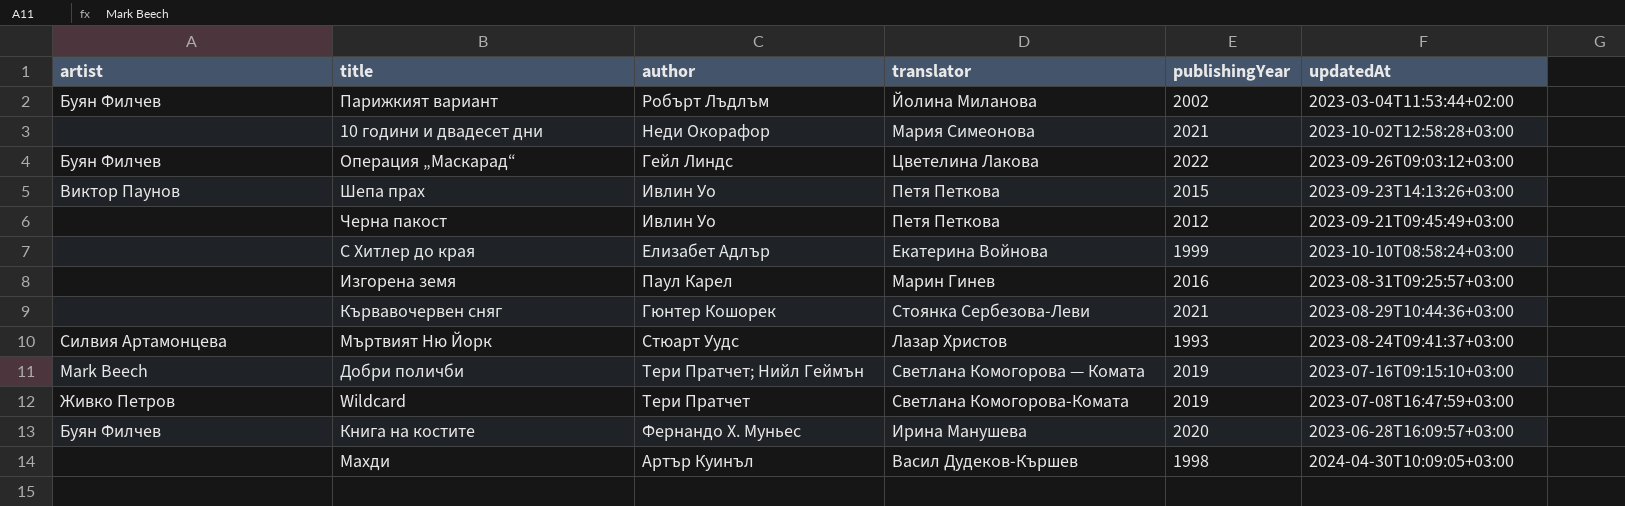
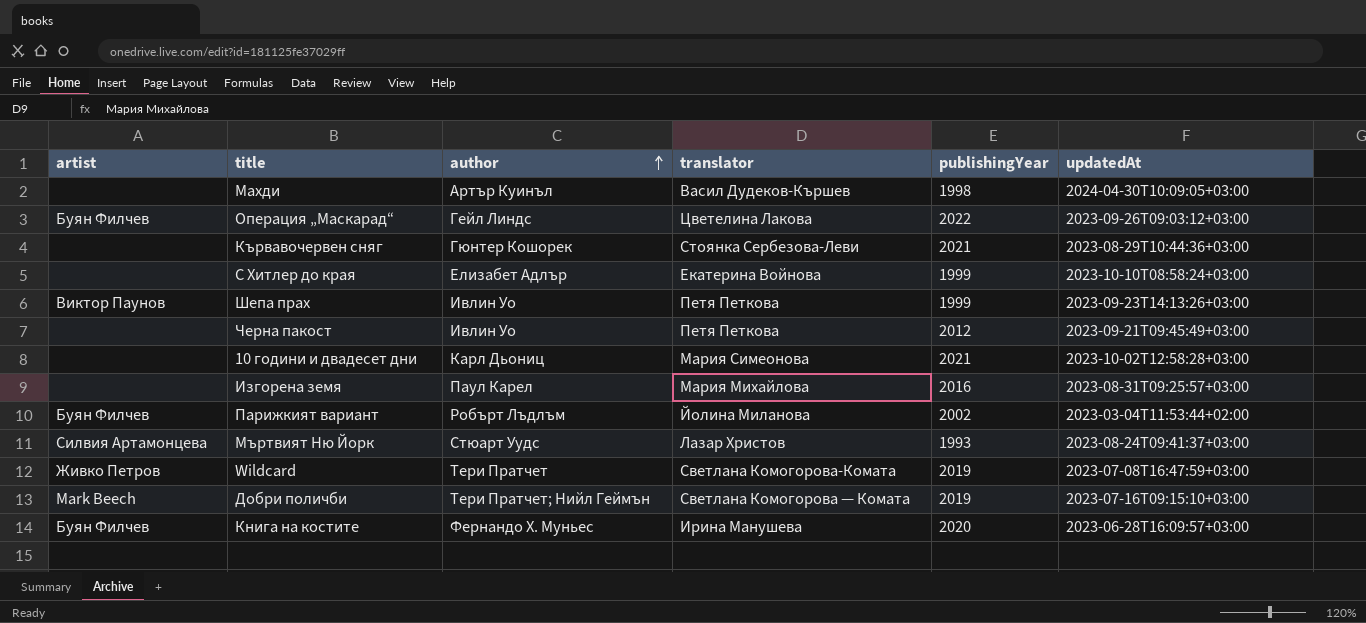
row order: none -> author ascending
Шепа прах | publishingYear: 2015 -> 1999
10 години и двадесет дни | author: Неди Окорафор -> Карл Дьониц
Изгорена земя | translator: Марин Гинев -> Мария Михайлова

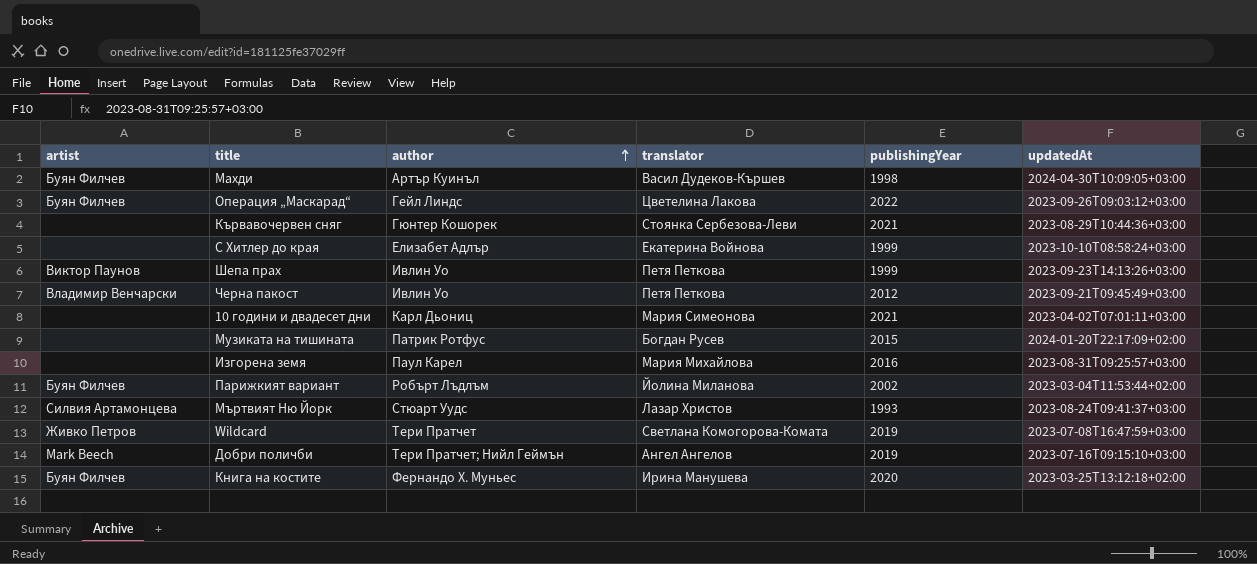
Махди | artist: none -> Буян Филчев
Черна пакост | artist: none -> Владимир Венчарски
10 години и двадесет дни | updatedAt: 2023-10-02T12:58:28+03:00 -> 2023-04-02T07:01:11+03:00
row Музиката на тишината: none -> none | Патрик Ротфус | Богдан Русев | 2015 | 2024-01-20T22:17:09+02:00
Добри поличби | translator: Светлана Комогорова — Комата -> Ангел Ангелов
Книга на костите | updatedAt: 2023-06-28T16:09:57+03:00 -> 2023-03-25T13:12:18+02:00

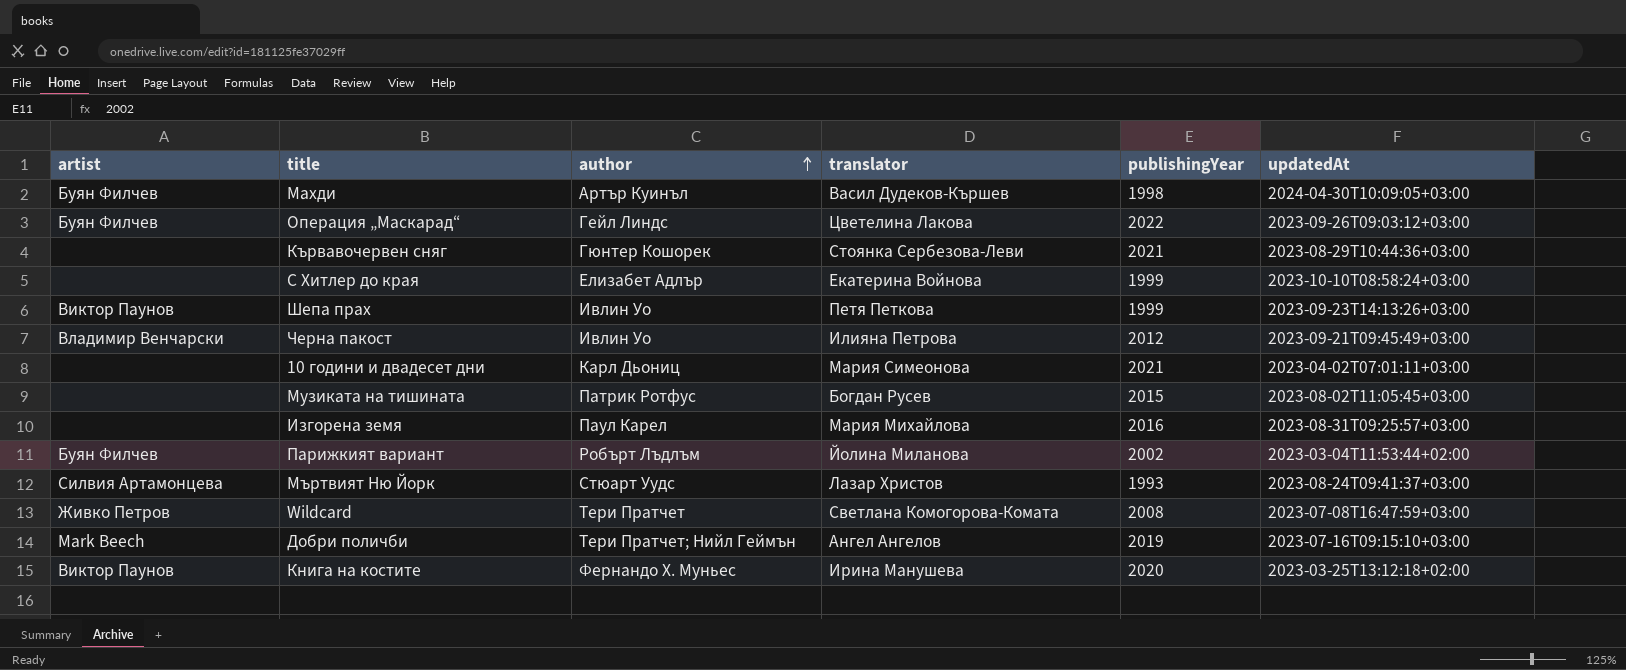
Черна пакост | translator: Петя Петкова -> Илияна Петрова
Музиката на тишината | updatedAt: 2024-01-20T22:17:09+02:00 -> 2023-08-02T11:05:45+03:00
Wildcard | publishingYear: 2019 -> 2008
Книга на костите | artist: Буян Филчев -> Виктор Паунов

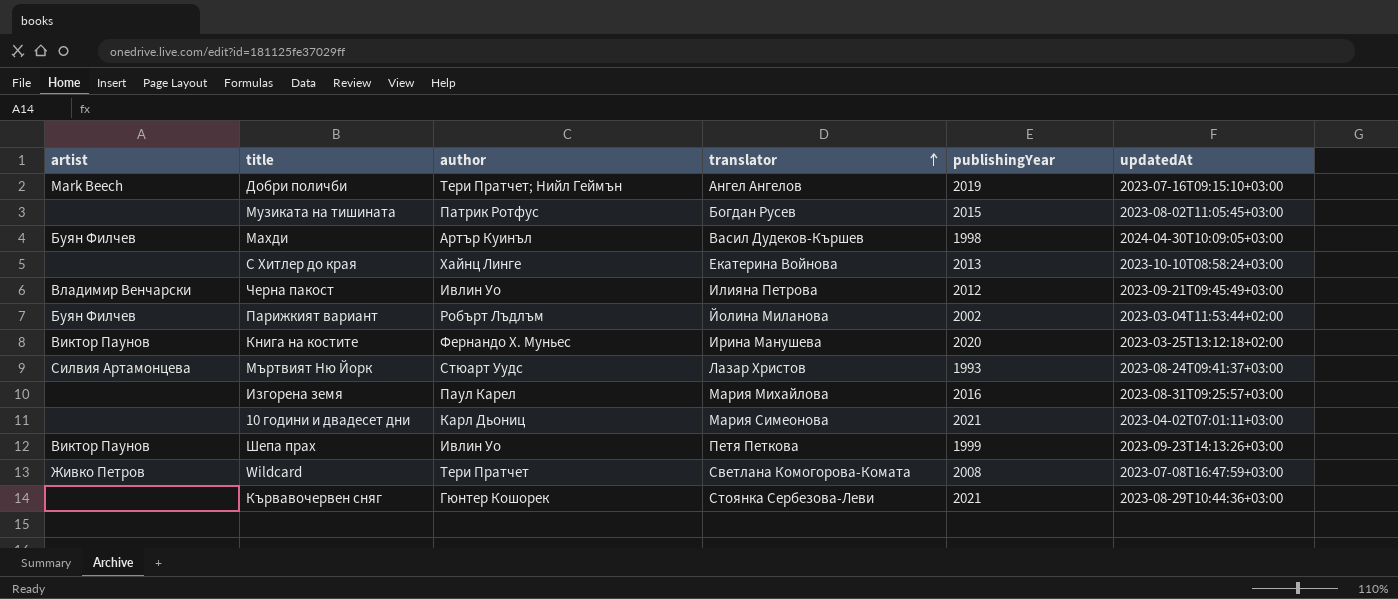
row order: author ascending -> translator ascending
row Операция „Маскарад“: Буян Филчев | Гейл Линдс | Цветелина Лакова | 2022 | 2023-09-26T09:03:12+03:00 -> none
С Хитлер до края | author: Елизабет Адлър -> Хайнц Линге
С Хитлер до края | publishingYear: 1999 -> 2013

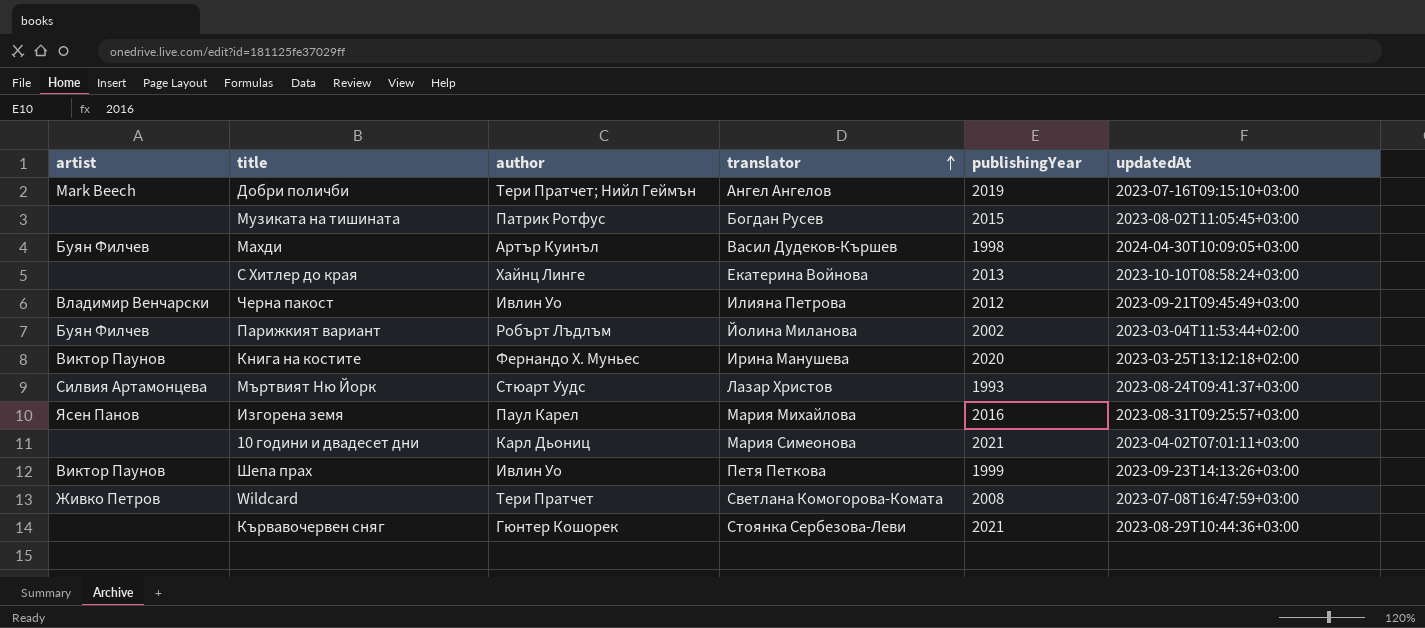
Изгорена земя | artist: none -> Ясен Панов

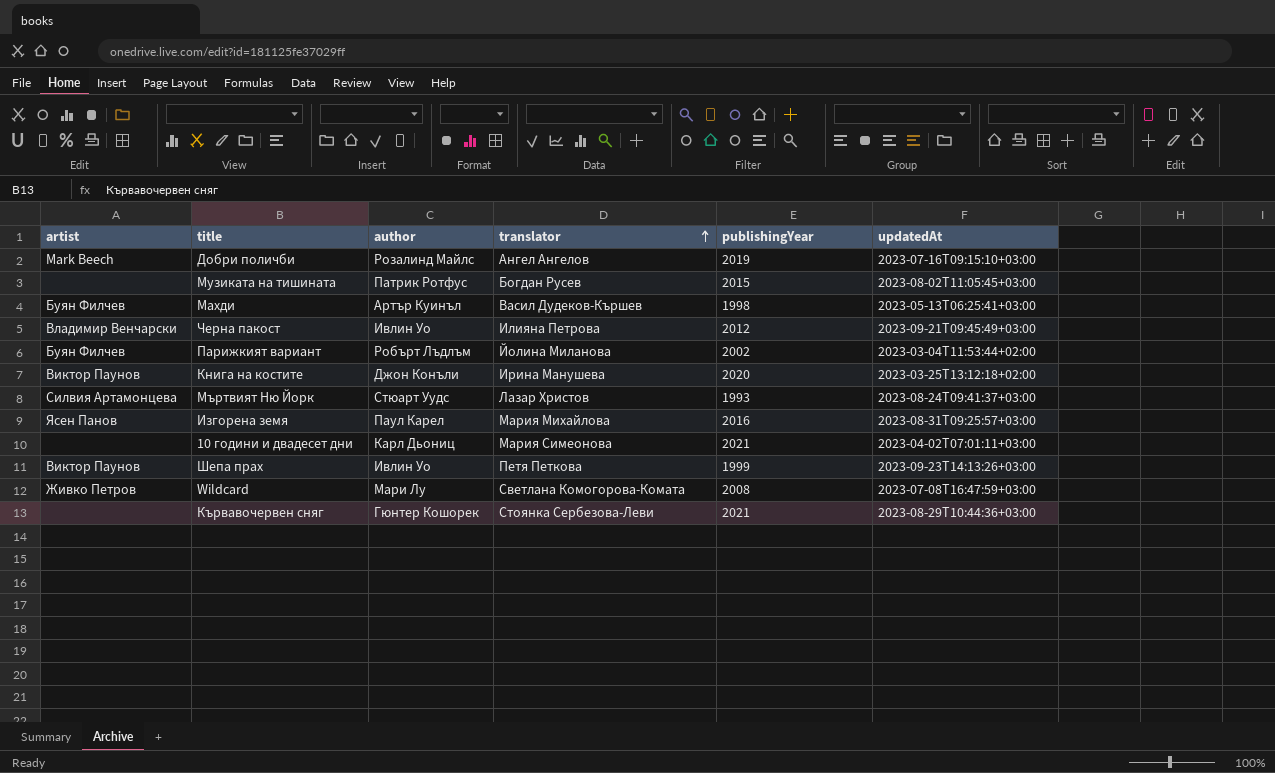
row С Хитлер до края: none | Хайнц Линге | Екатерина Войнова | 2013 | 2023-10-10T08:58:24+03:00 -> none
Добри поличби | author: Тери Пратчет; Нийл Геймън -> Розалинд Майлс
Махди | updatedAt: 2024-04-30T10:09:05+03:00 -> 2023-05-13T06:25:41+03:00
Книга на костите | author: Фернандо Х. Муньес -> Джон Конъли
Wildcard | author: Тери Пратчет -> Мари Лу

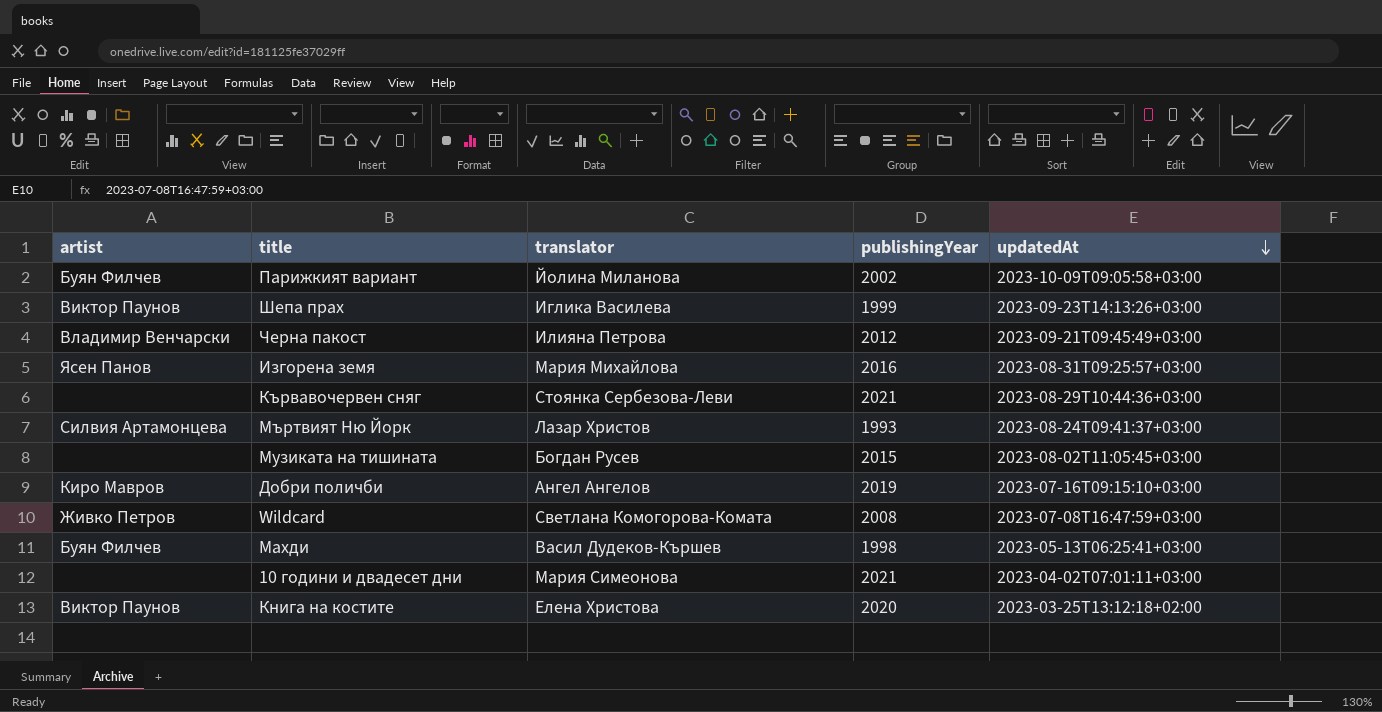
row order: translator ascending -> updatedAt descending
column author | position: 3 -> none
Парижкият вариант | updatedAt: 2023-03-04T11:53:44+02:00 -> 2023-10-09T09:05:58+03:00
Шепа прах | translator: Петя Петкова -> Иглика Василева
Добри поличби | artist: Mark Beech -> Киро Мавров
Книга на костите | translator: Ирина Манушева -> Елена Христова

